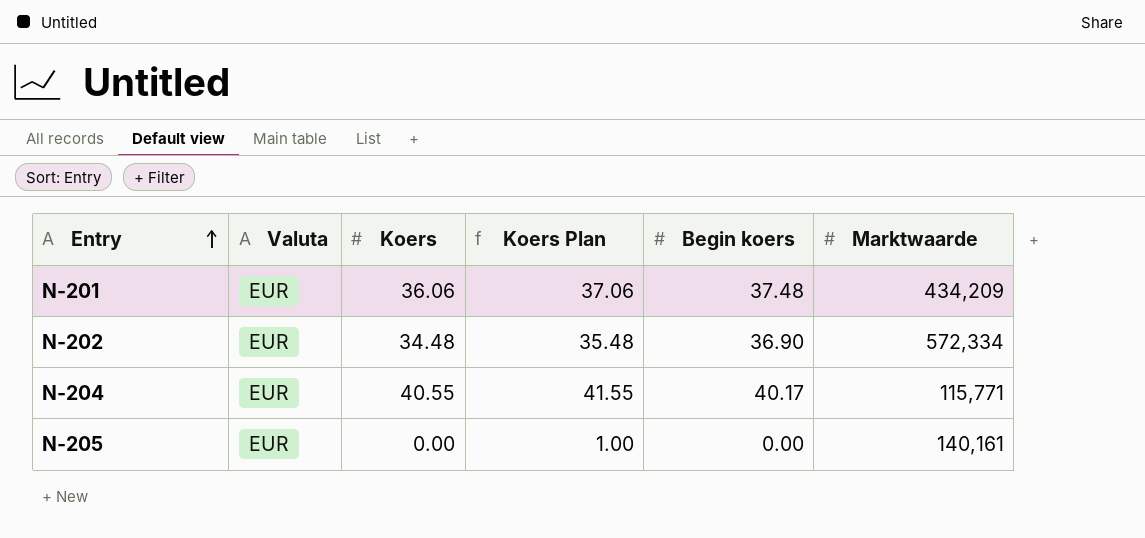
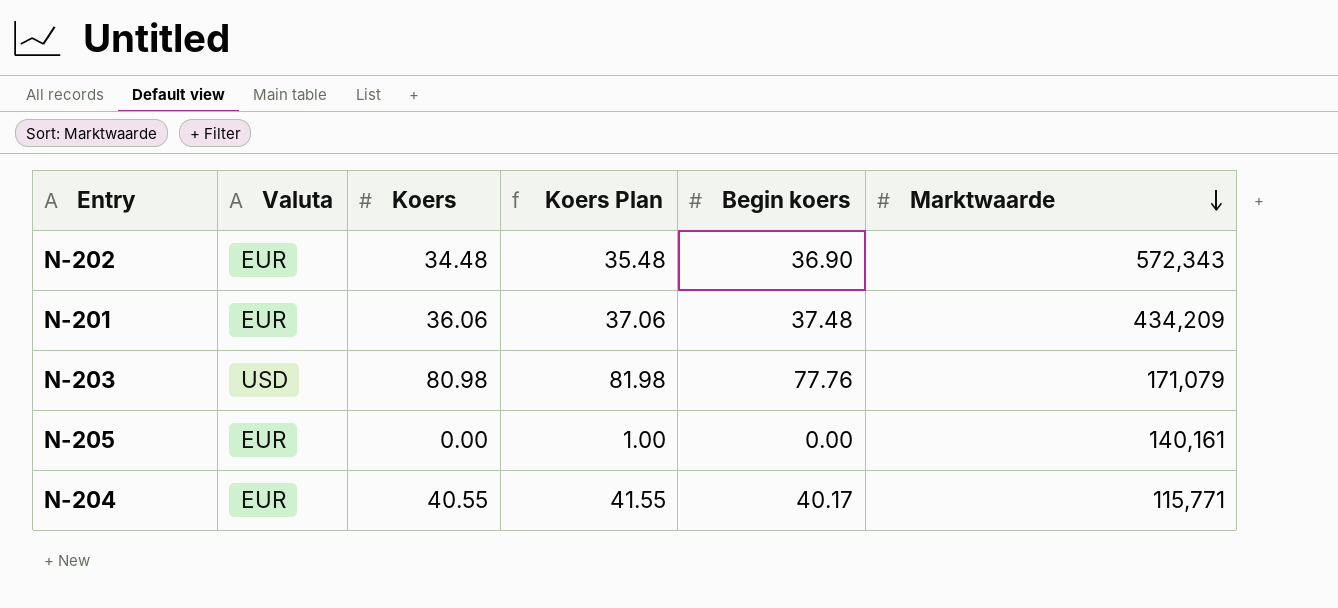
row order: Entry ascending -> Marktwaarde descending
N-202 | Marktwaarde: 572,334 -> 572,343
row N-203: none -> USD | 80.98 | 81.98 | 77.76 | 171,079

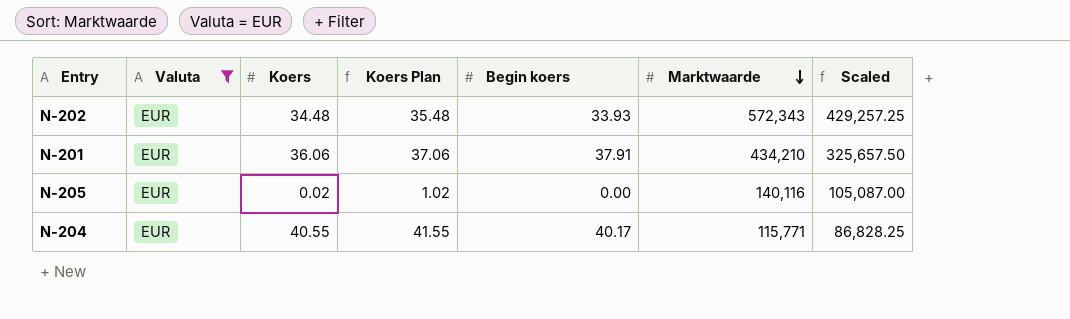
filter: none -> Valuta = EUR
column Scaled | formula: none -> [Marktwaarde] * 0.75
N-202 | Begin koers: 36.90 -> 33.93
N-201 | Begin koers: 37.48 -> 37.91
N-201 | Marktwaarde: 434,209 -> 434,210
N-205 | Koers: 0.00 -> 0.02
N-205 | Koers Plan: 1.00 -> 1.02
N-205 | Marktwaarde: 140,161 -> 140,116

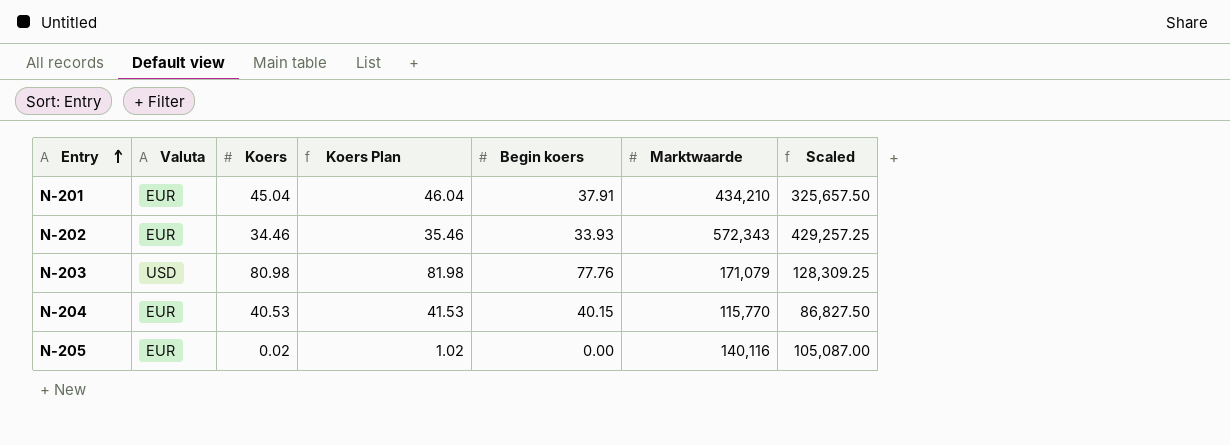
filter: Valuta = EUR -> none
row order: Marktwaarde descending -> Entry ascending
N-201 | Koers: 36.06 -> 45.04
N-201 | Koers Plan: 37.06 -> 46.04
N-202 | Koers: 34.48 -> 34.46
N-202 | Koers Plan: 35.48 -> 35.46
N-204 | Koers: 40.55 -> 40.53
N-204 | Koers Plan: 41.55 -> 41.53
N-204 | Begin koers: 40.17 -> 40.15
N-204 | Marktwaarde: 115,771 -> 115,770
N-204 | Scaled: 86,828.25 -> 86,827.50

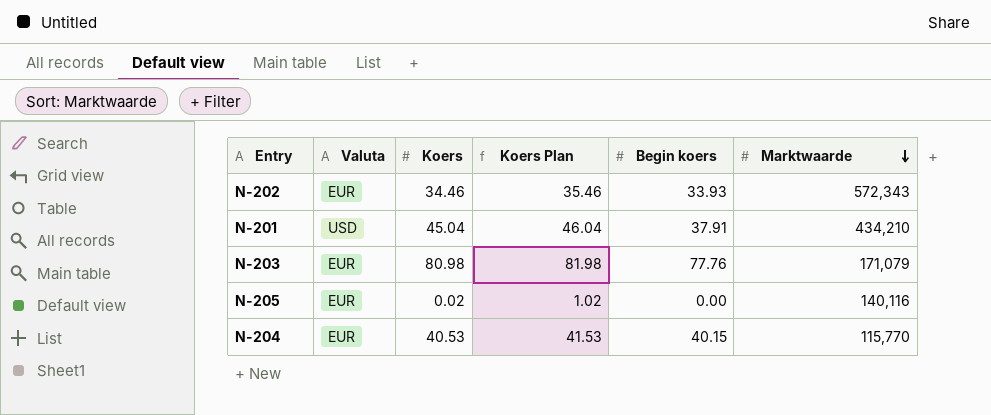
row order: Entry ascending -> Marktwaarde descending
column Scaled | formula: [Marktwaarde] * 0.75 -> none
N-201 | Valuta: EUR -> USD
N-203 | Valuta: USD -> EUR

